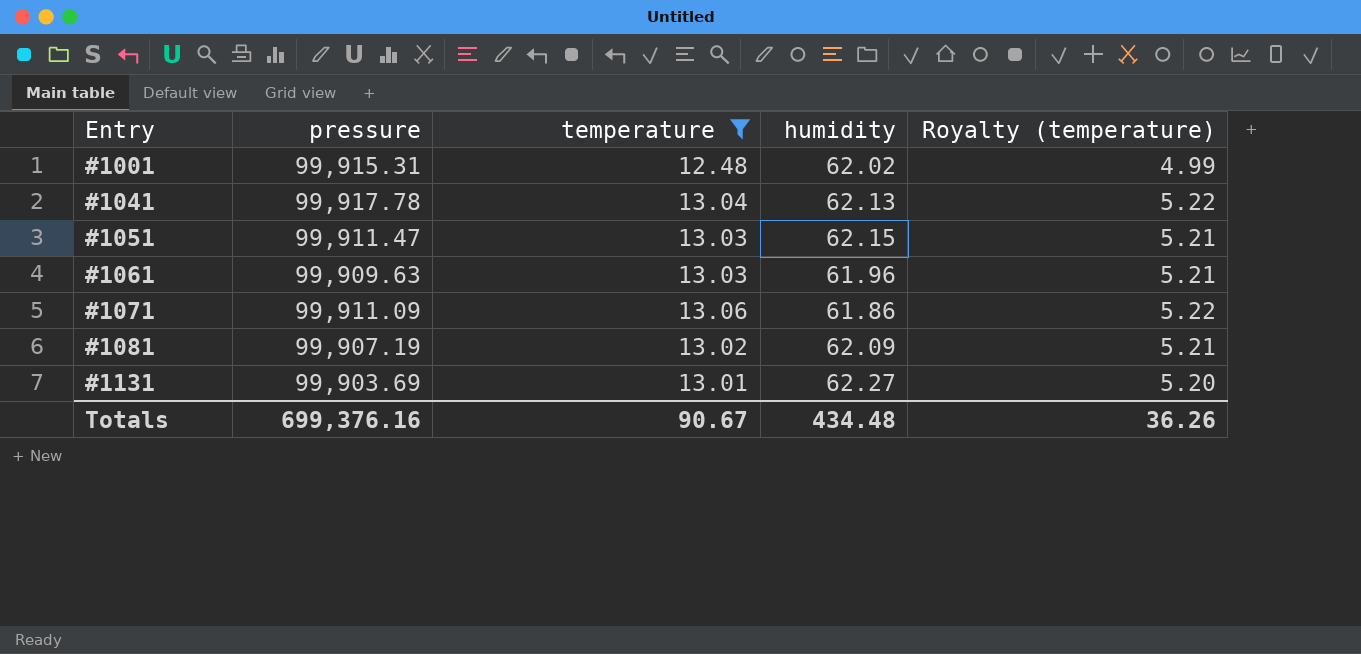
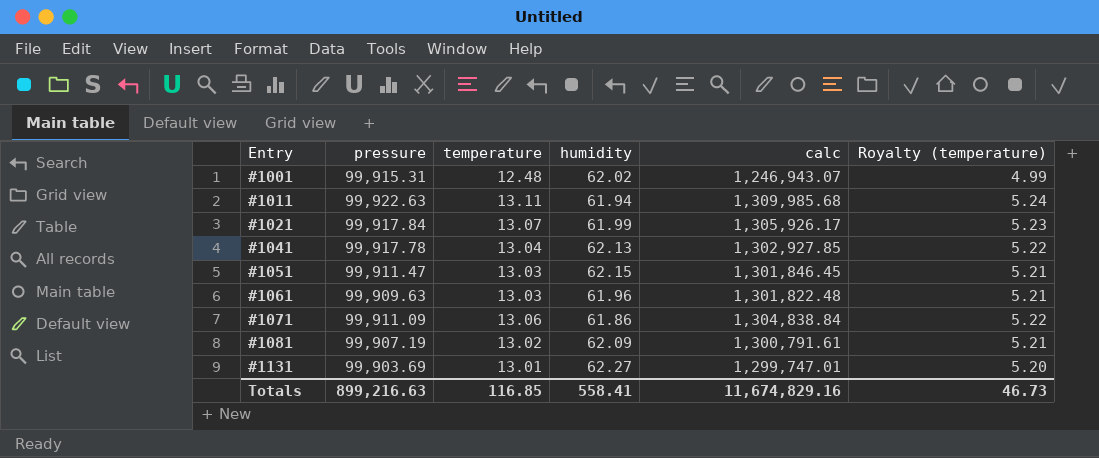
filter: temperature <= 13.06 -> none
column calc | formula: none -> [pressure] * [temperature]
Totals | pressure: 699,376.16 -> 899,216.63
Totals | temperature: 90.67 -> 116.85
Totals | humidity: 434.48 -> 558.41
Totals | Royalty (temperature): 36.26 -> 46.73

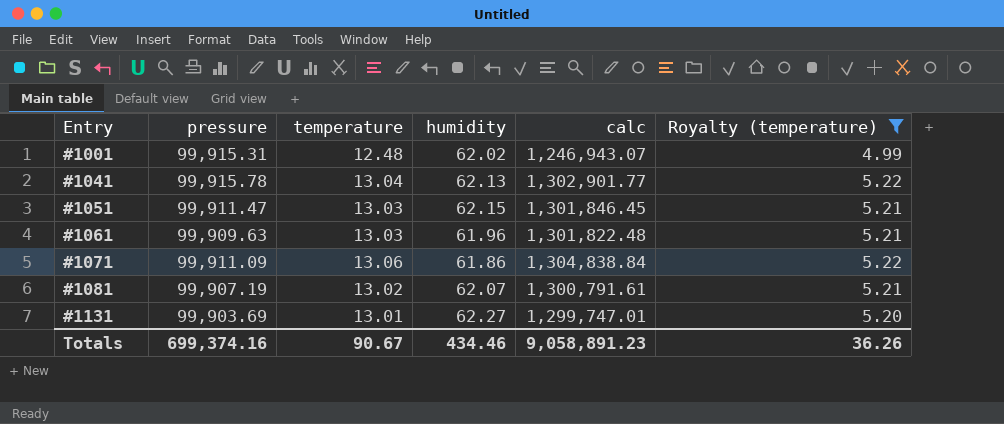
filter: none -> Royalty (temperature) <= 5.22
#1041 | pressure: 99,917.78 -> 99,915.78
#1041 | calc: 1,302,927.85 -> 1,302,901.77
#1081 | humidity: 62.09 -> 62.07
Totals | pressure: 899,216.63 -> 699,374.16
Totals | temperature: 116.85 -> 90.67
Totals | humidity: 558.41 -> 434.46
Totals | calc: 11,674,829.16 -> 9,058,891.23
Totals | Royalty (temperature): 46.73 -> 36.26

